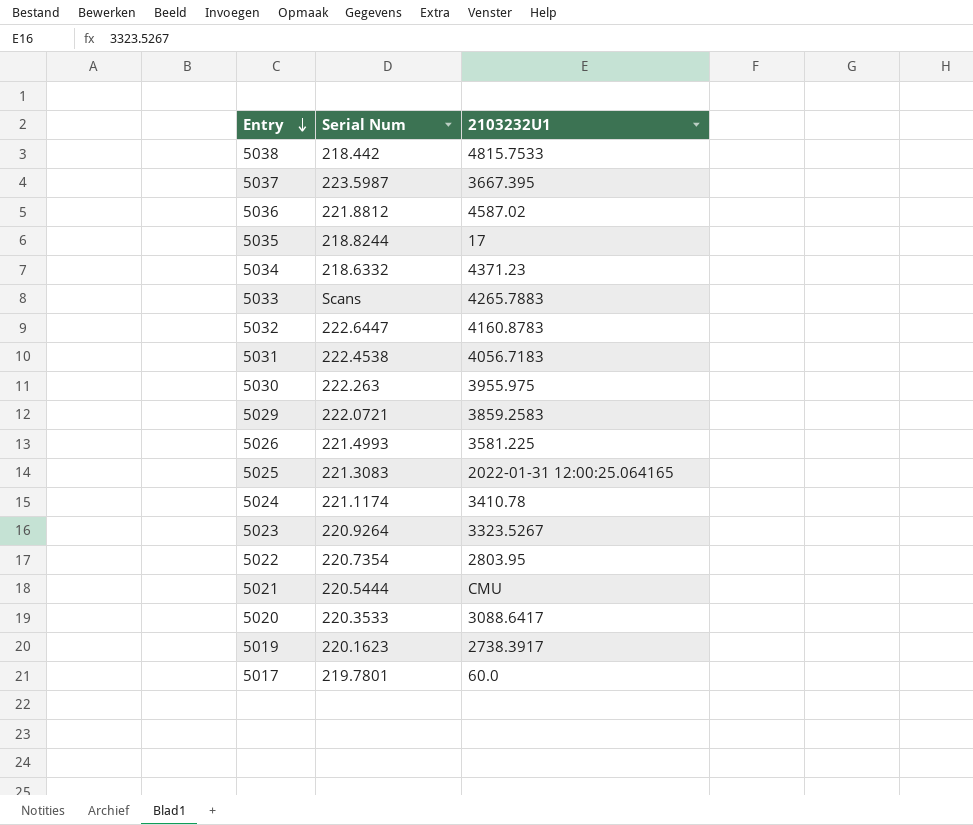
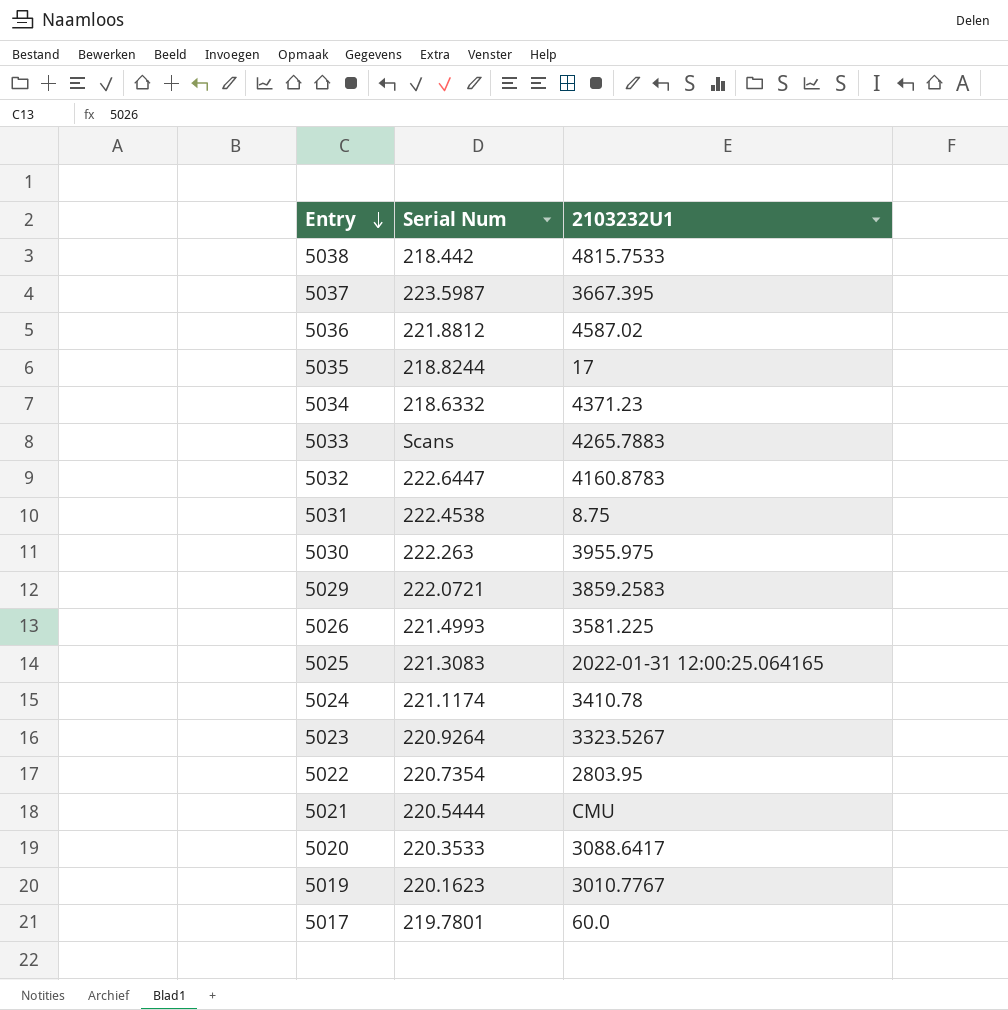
5031 | 2103232U1: 4056.7183 -> 8.75
5019 | 2103232U1: 2738.3917 -> 3010.7767

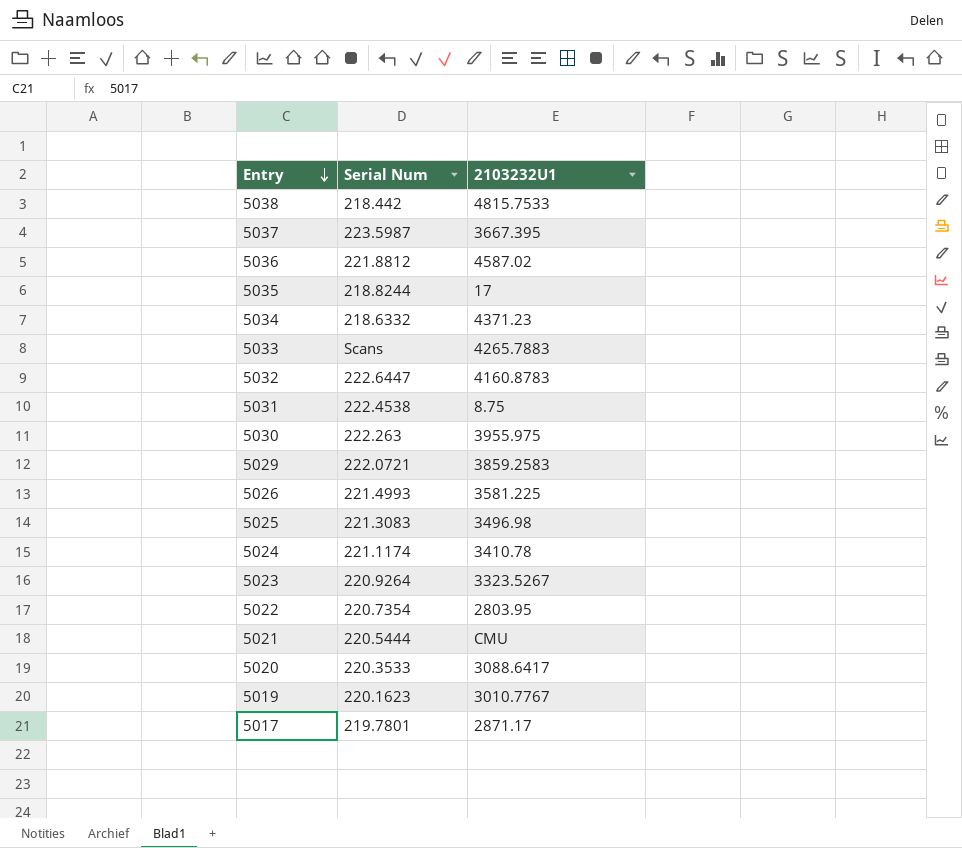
5025 | 2103232U1: 2022-01-31 12:00:25.064165 -> 3496.98
5017 | 2103232U1: 60.0 -> 2871.17

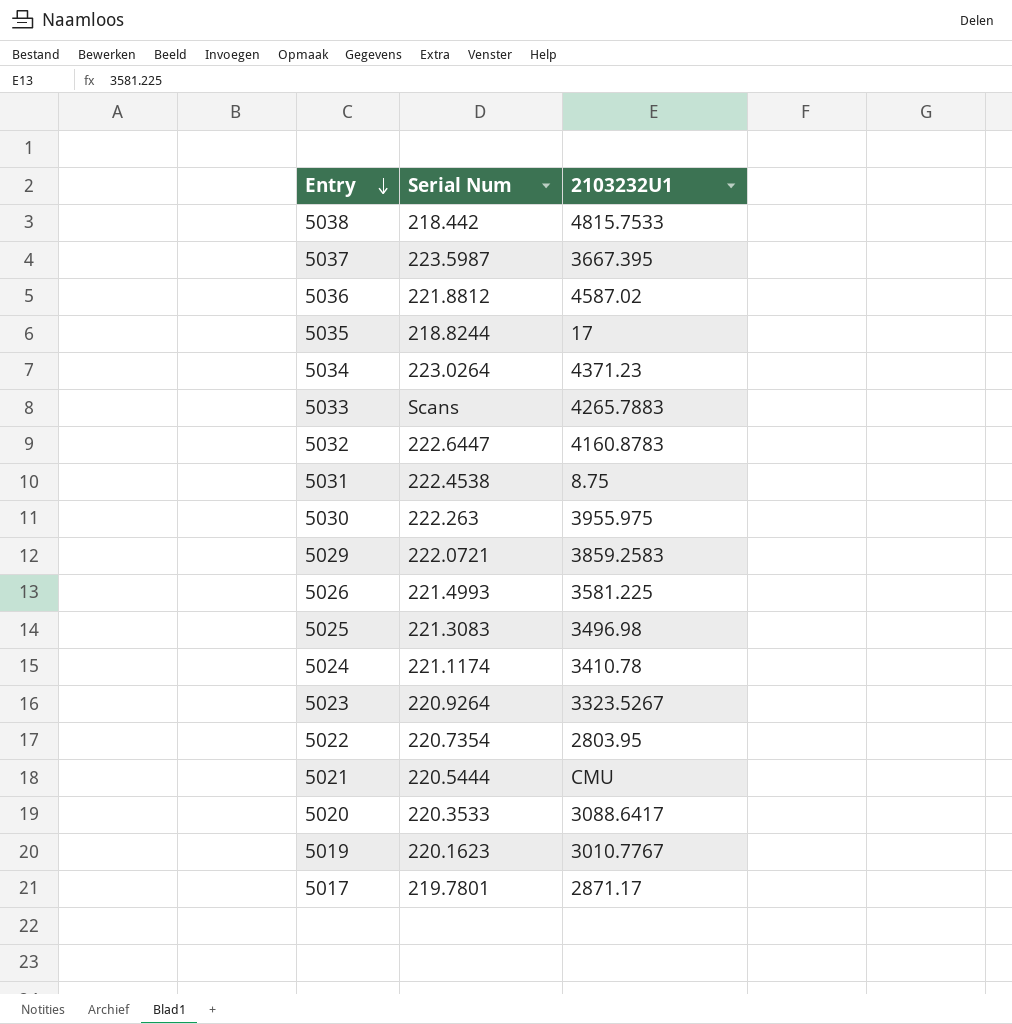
5034 | Serial Num: 218.6332 -> 223.0264

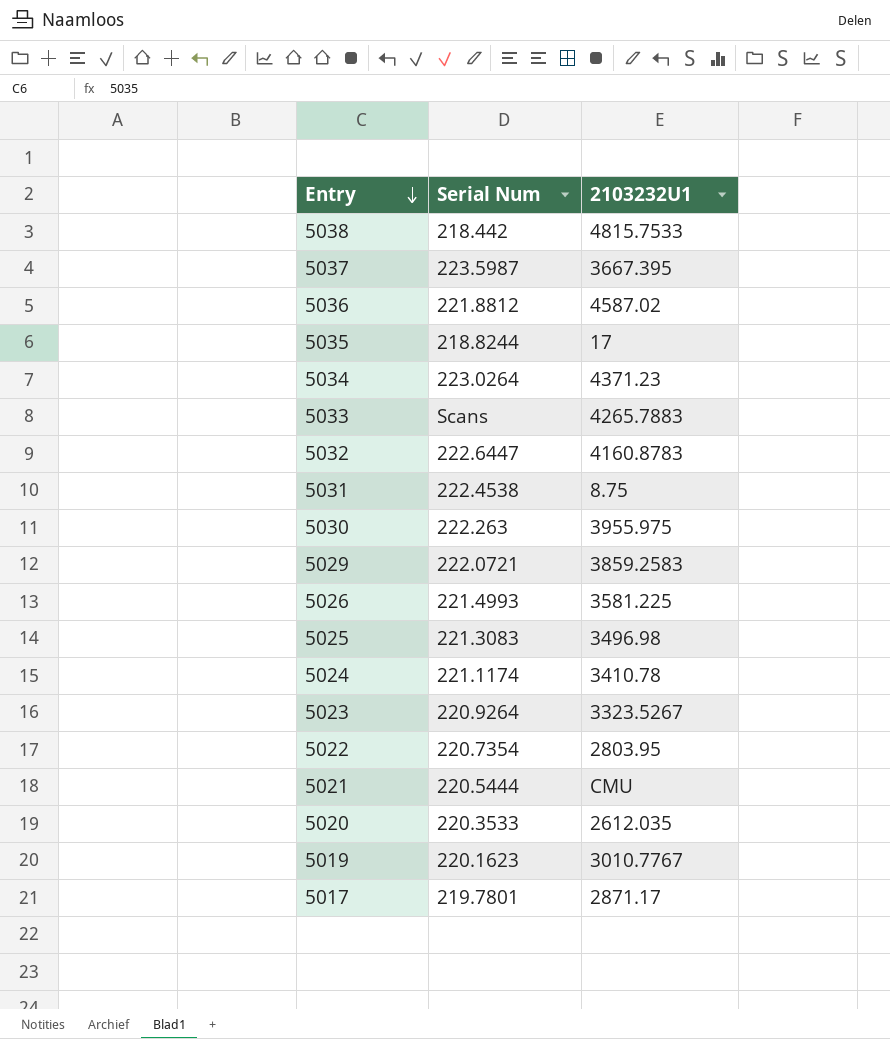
5020 | 2103232U1: 3088.6417 -> 2612.035

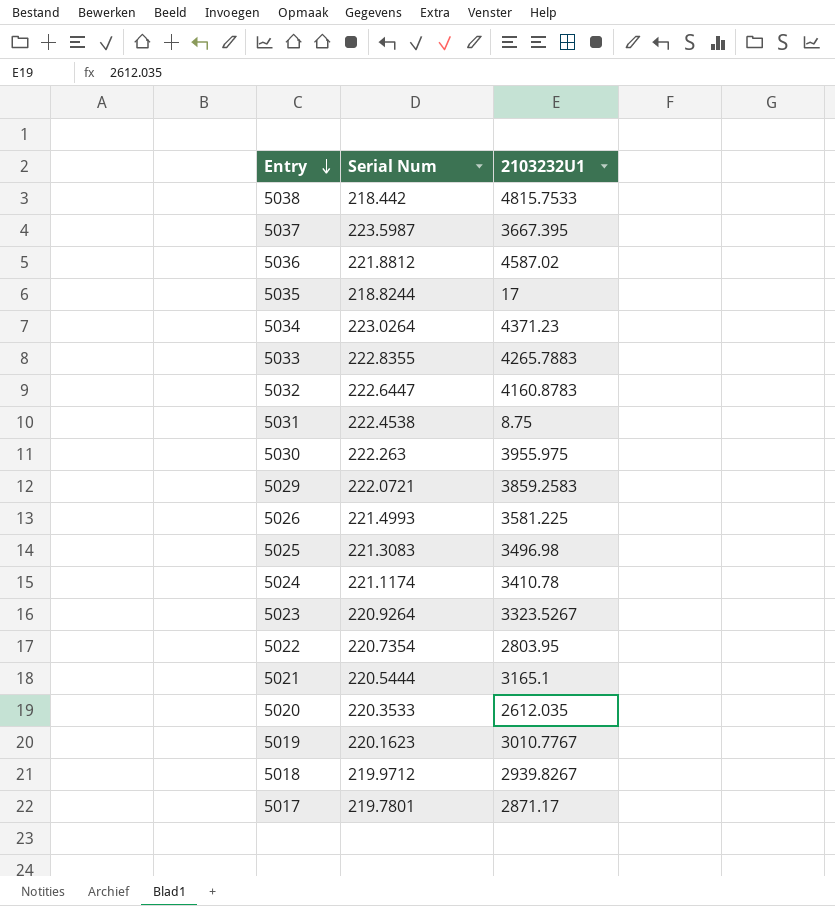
5033 | Serial Num: Scans -> 222.8355
5021 | 2103232U1: CMU -> 3165.1
row 5018: none -> 219.9712 | 2939.8267

